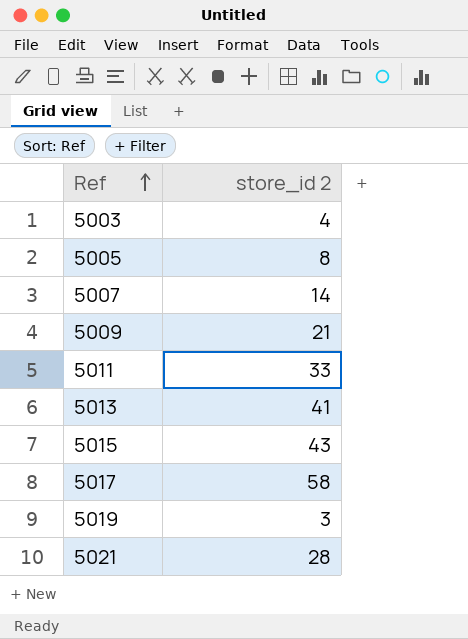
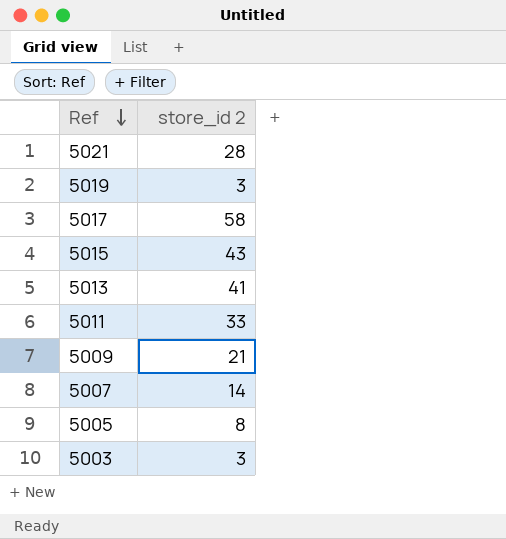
row order: Ref ascending -> Ref descending
5003 | store_id 2: 4 -> 3

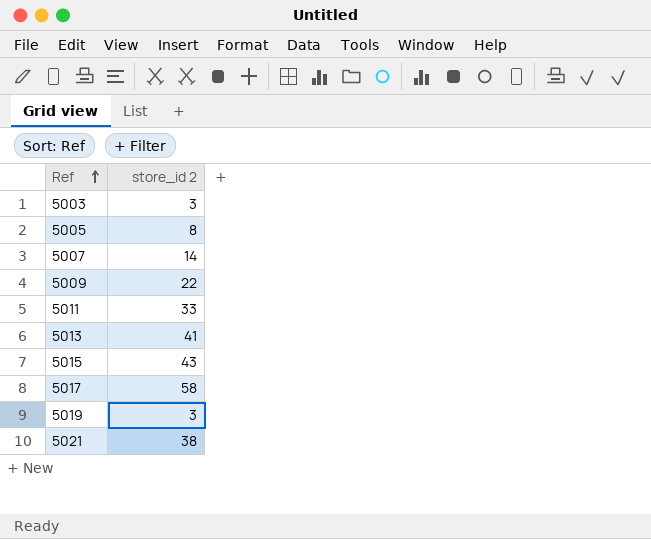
row order: Ref descending -> Ref ascending
5009 | store_id 2: 21 -> 22
5021 | store_id 2: 28 -> 38

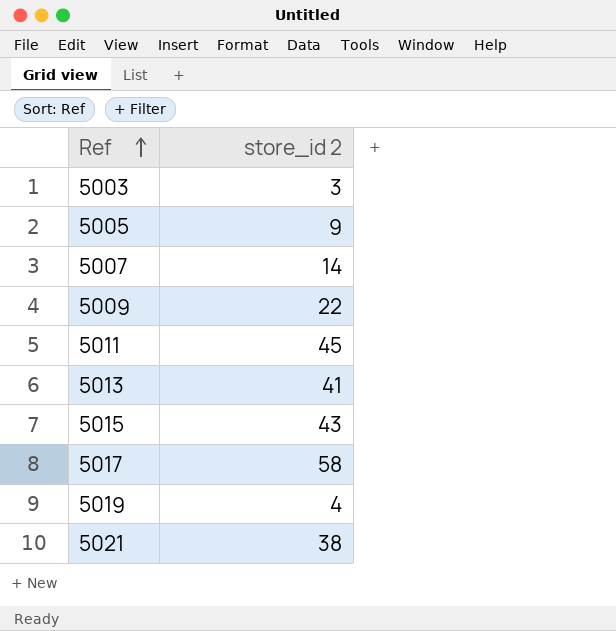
5005 | store_id 2: 8 -> 9
5011 | store_id 2: 33 -> 45
5019 | store_id 2: 3 -> 4

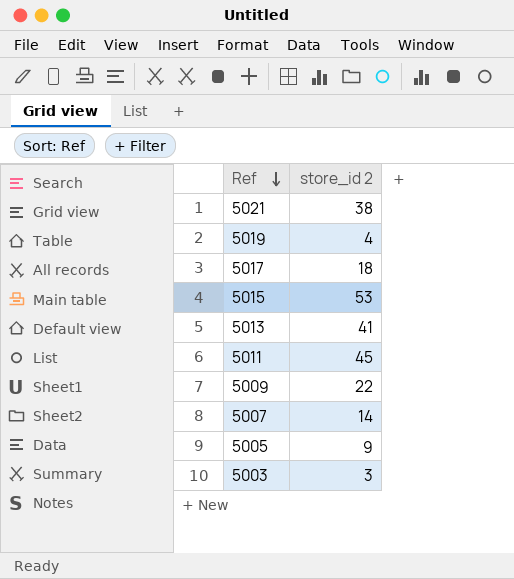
row order: Ref ascending -> Ref descending
5017 | store_id 2: 58 -> 18
5015 | store_id 2: 43 -> 53

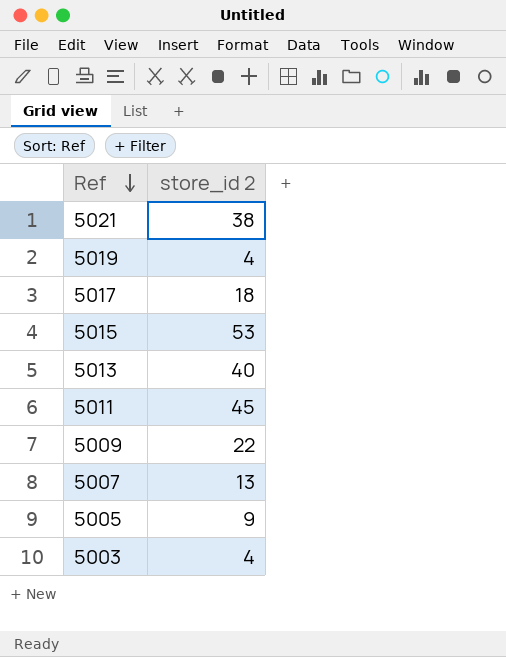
5013 | store_id 2: 41 -> 40
5007 | store_id 2: 14 -> 13
5003 | store_id 2: 3 -> 4

